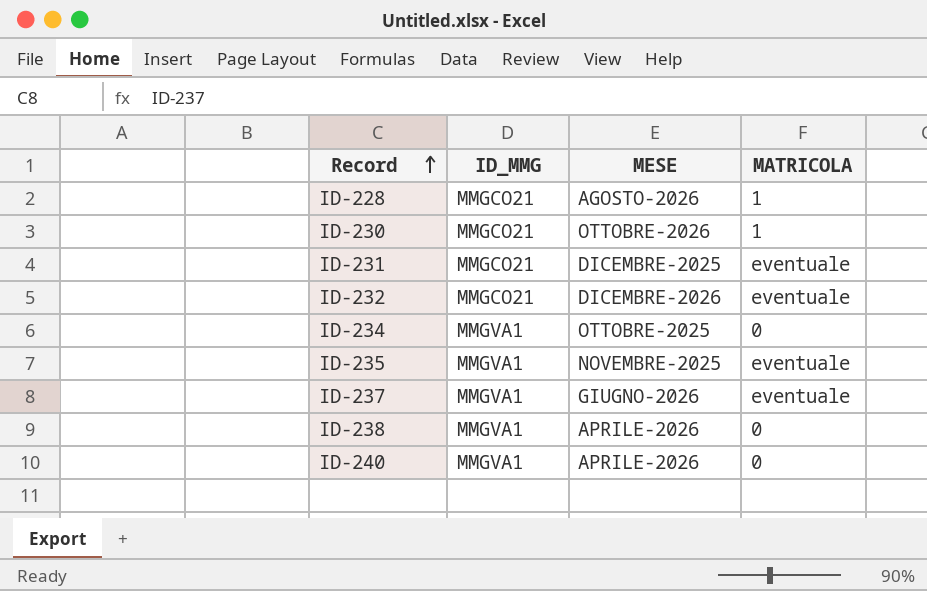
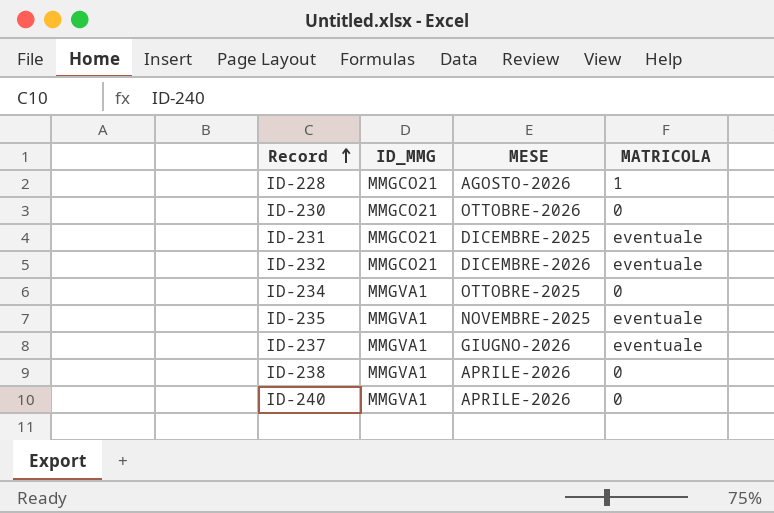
ID-230 | MATRICOLA: 1 -> 0

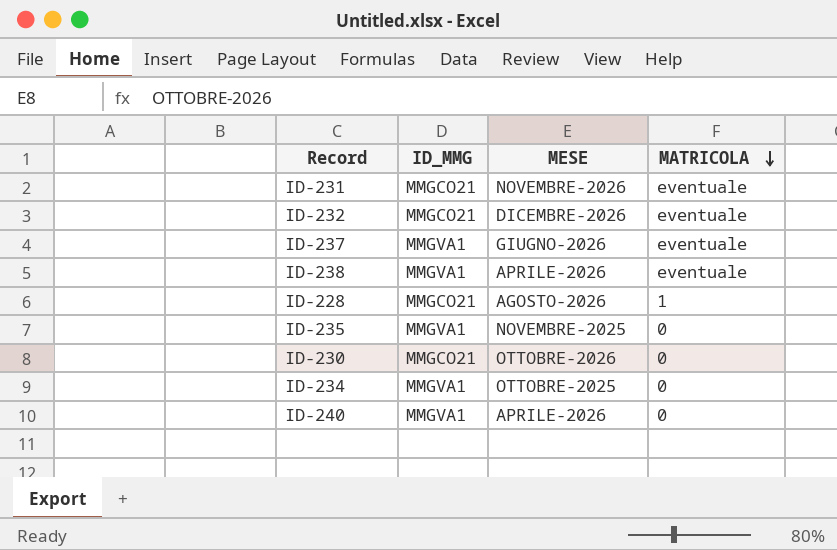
row order: Record ascending -> MATRICOLA descending
ID-231 | MESE: DICEMBRE-2025 -> NOVEMBRE-2026
ID-238 | MATRICOLA: 0 -> eventuale
ID-235 | MATRICOLA: eventuale -> 0

